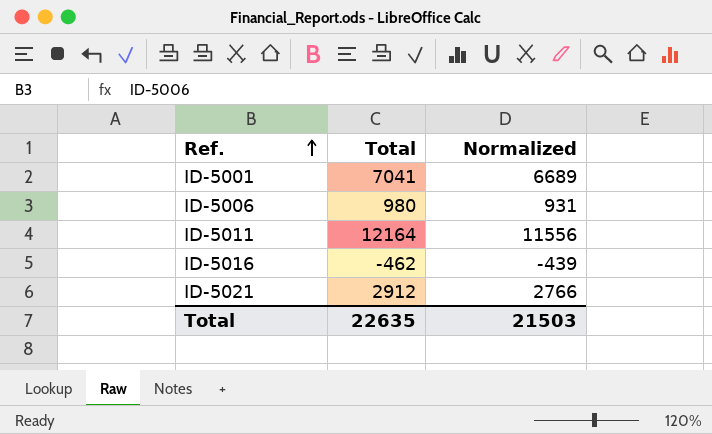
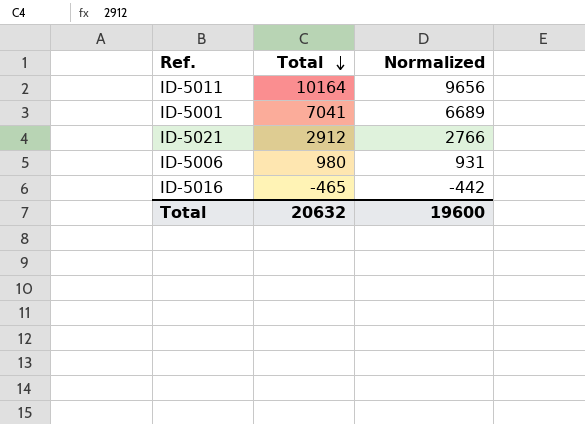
row order: Ref. ascending -> Total descending
ID-5011 | Total: 12164 -> 10164
ID-5011 | Normalized: 11556 -> 9656
ID-5016 | Total: -462 -> -465
ID-5016 | Normalized: -439 -> -442
Total | Total: 22635 -> 20632
Total | Normalized: 21503 -> 19600

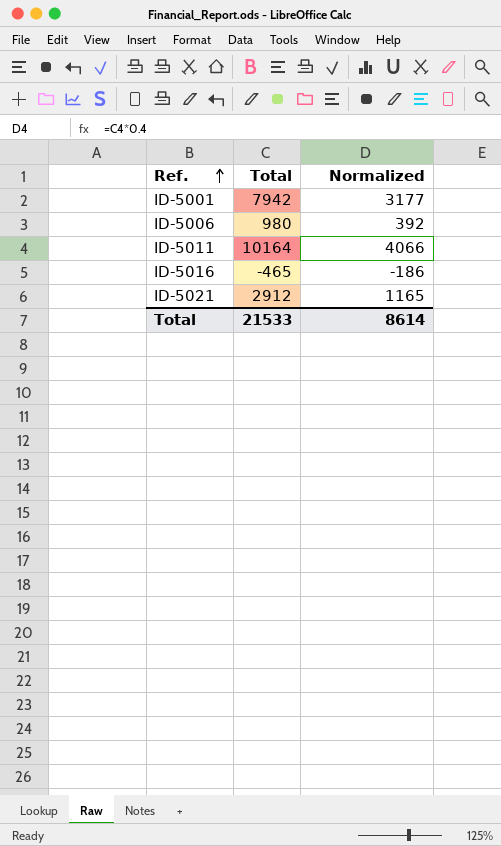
row order: Total descending -> Ref. ascending
column Normalized | formula: [Total] * 0.95 -> [Total] * 0.4
ID-5001 | Total: 7041 -> 7942
Total | Total: 20632 -> 21533
Total | Normalized: 19600 -> 8614

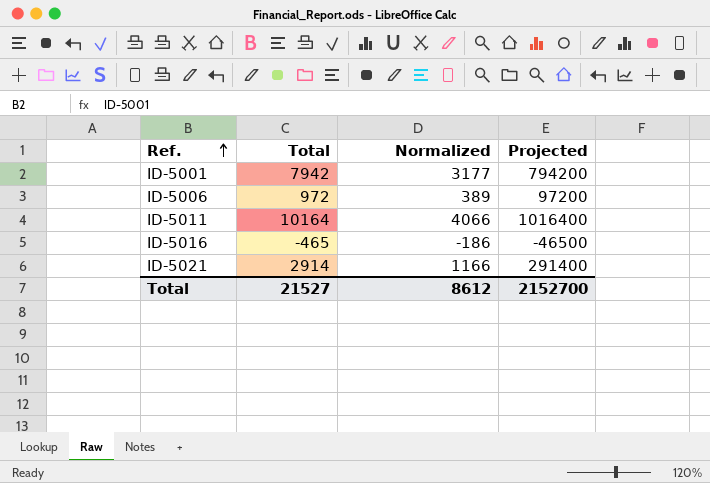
column Projected | formula: none -> [Total] * 100
ID-5006 | Total: 980 -> 972
ID-5006 | Normalized: 392 -> 389
ID-5021 | Total: 2912 -> 2914
ID-5021 | Normalized: 1165 -> 1166
Total | Total: 21533 -> 21527
Total | Normalized: 8614 -> 8612

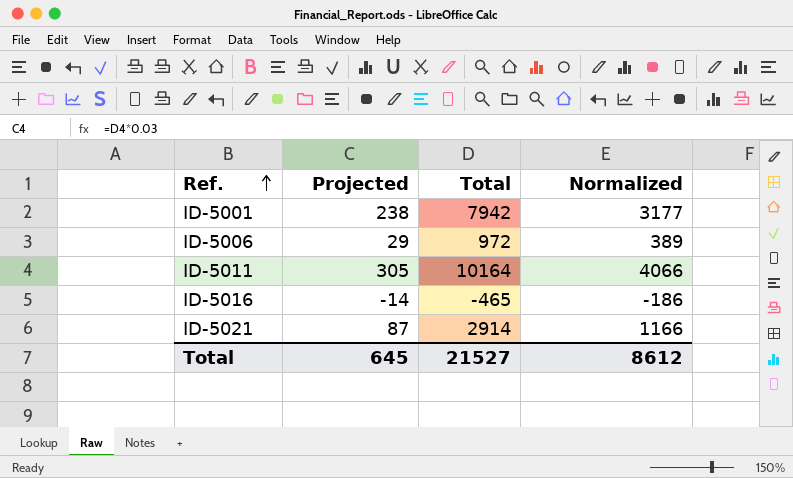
column Projected | formula: [Total] * 100 -> [Total] * 0.03
column Projected | position: 4 -> 2
Total | Projected: 2152700 -> 645

